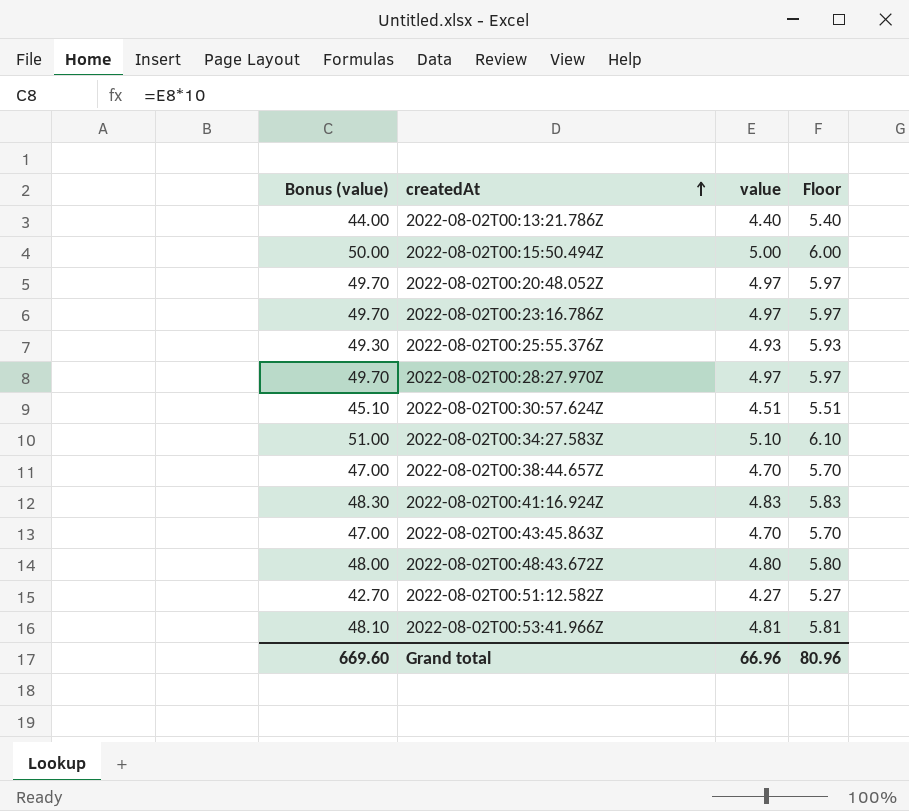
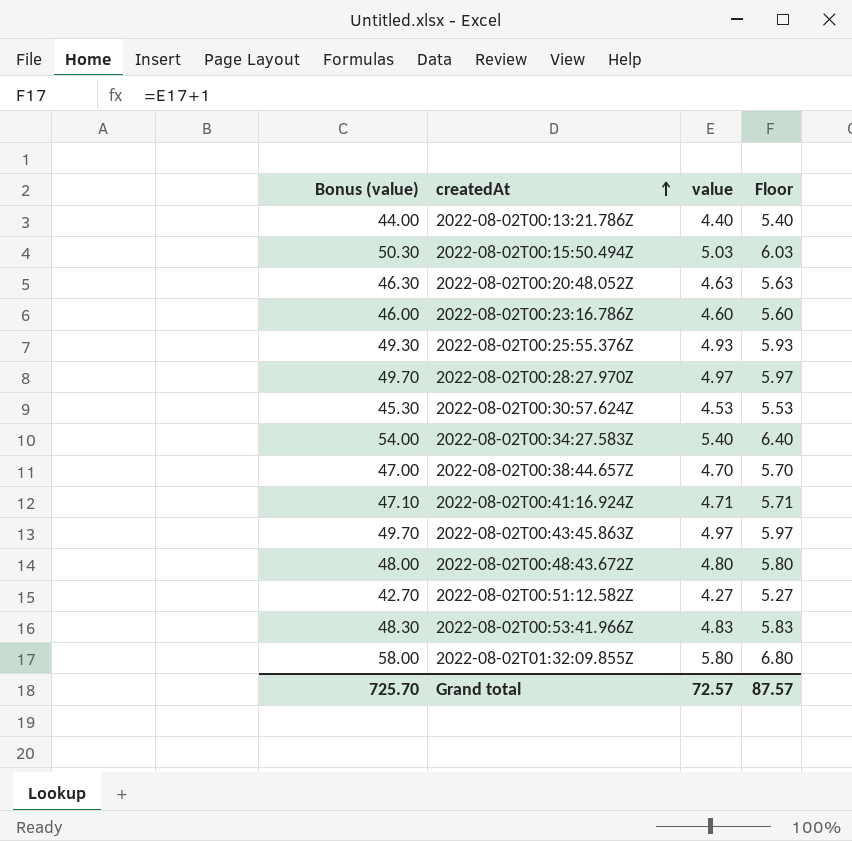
2022-08-02T00:15:50.494Z | Bonus (value): 50.00 -> 50.30
2022-08-02T00:15:50.494Z | value: 5.00 -> 5.03
2022-08-02T00:15:50.494Z | Floor: 6.00 -> 6.03
2022-08-02T00:20:48.052Z | Bonus (value): 49.70 -> 46.30
2022-08-02T00:20:48.052Z | value: 4.97 -> 4.63
2022-08-02T00:20:48.052Z | Floor: 5.97 -> 5.63
2022-08-02T00:23:16.786Z | Bonus (value): 49.70 -> 46.00
2022-08-02T00:23:16.786Z | value: 4.97 -> 4.60
2022-08-02T00:23:16.786Z | Floor: 5.97 -> 5.60
2022-08-02T00:30:57.624Z | Bonus (value): 45.10 -> 45.30
2022-08-02T00:30:57.624Z | value: 4.51 -> 4.53
2022-08-02T00:30:57.624Z | Floor: 5.51 -> 5.53
2022-08-02T00:34:27.583Z | Bonus (value): 51.00 -> 54.00
2022-08-02T00:34:27.583Z | value: 5.10 -> 5.40
2022-08-02T00:34:27.583Z | Floor: 6.10 -> 6.40
2022-08-02T00:41:16.924Z | Bonus (value): 48.30 -> 47.10
2022-08-02T00:41:16.924Z | value: 4.83 -> 4.71
2022-08-02T00:41:16.924Z | Floor: 5.83 -> 5.71
2022-08-02T00:43:45.863Z | Bonus (value): 47.00 -> 49.70
2022-08-02T00:43:45.863Z | value: 4.70 -> 4.97
2022-08-02T00:43:45.863Z | Floor: 5.70 -> 5.97
2022-08-02T00:53:41.966Z | Bonus (value): 48.10 -> 48.30
2022-08-02T00:53:41.966Z | value: 4.81 -> 4.83
2022-08-02T00:53:41.966Z | Floor: 5.81 -> 5.83
row 2022-08-02T01:32:09.855Z: none -> 58.00 | 5.80 | 6.80
Grand total | Bonus (value): 669.60 -> 725.70
Grand total | value: 66.96 -> 72.57
Grand total | Floor: 80.96 -> 87.57

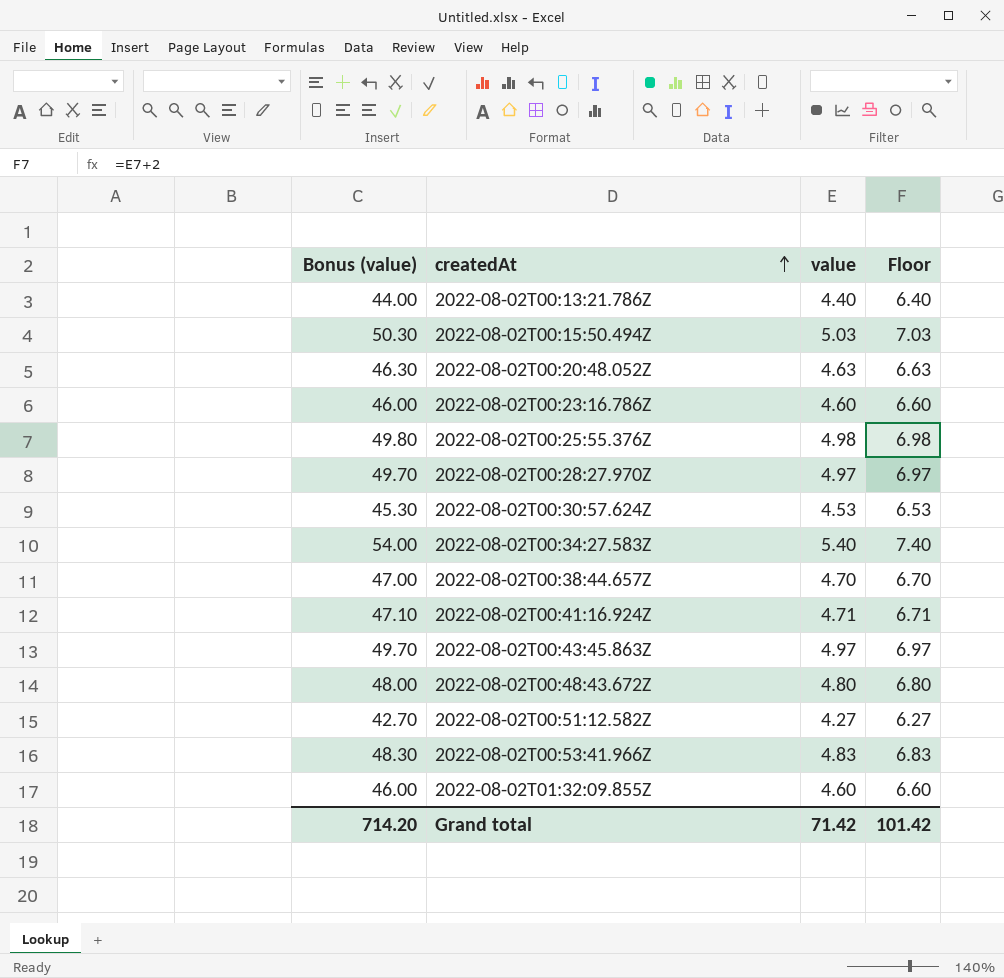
column Floor | formula: [value] + 1 -> [value] + 2
2022-08-02T00:25:55.376Z | Bonus (value): 49.30 -> 49.80
2022-08-02T00:25:55.376Z | value: 4.93 -> 4.98
2022-08-02T01:32:09.855Z | Bonus (value): 58.00 -> 46.00
2022-08-02T01:32:09.855Z | value: 5.80 -> 4.60
Grand total | Bonus (value): 725.70 -> 714.20
Grand total | value: 72.57 -> 71.42
Grand total | Floor: 87.57 -> 101.42

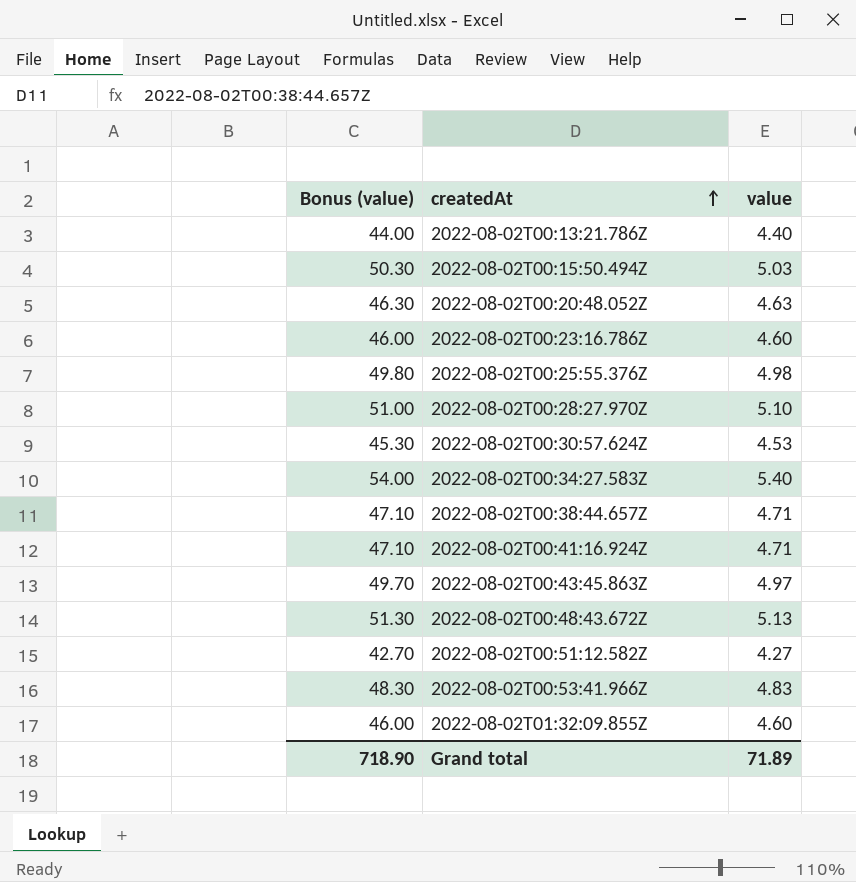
column Floor | formula: [value] + 2 -> none
2022-08-02T00:28:27.970Z | Bonus (value): 49.70 -> 51.00
2022-08-02T00:28:27.970Z | value: 4.97 -> 5.10
2022-08-02T00:38:44.657Z | Bonus (value): 47.00 -> 47.10
2022-08-02T00:38:44.657Z | value: 4.70 -> 4.71
2022-08-02T00:48:43.672Z | Bonus (value): 48.00 -> 51.30
2022-08-02T00:48:43.672Z | value: 4.80 -> 5.13
Grand total | Bonus (value): 714.20 -> 718.90
Grand total | value: 71.42 -> 71.89

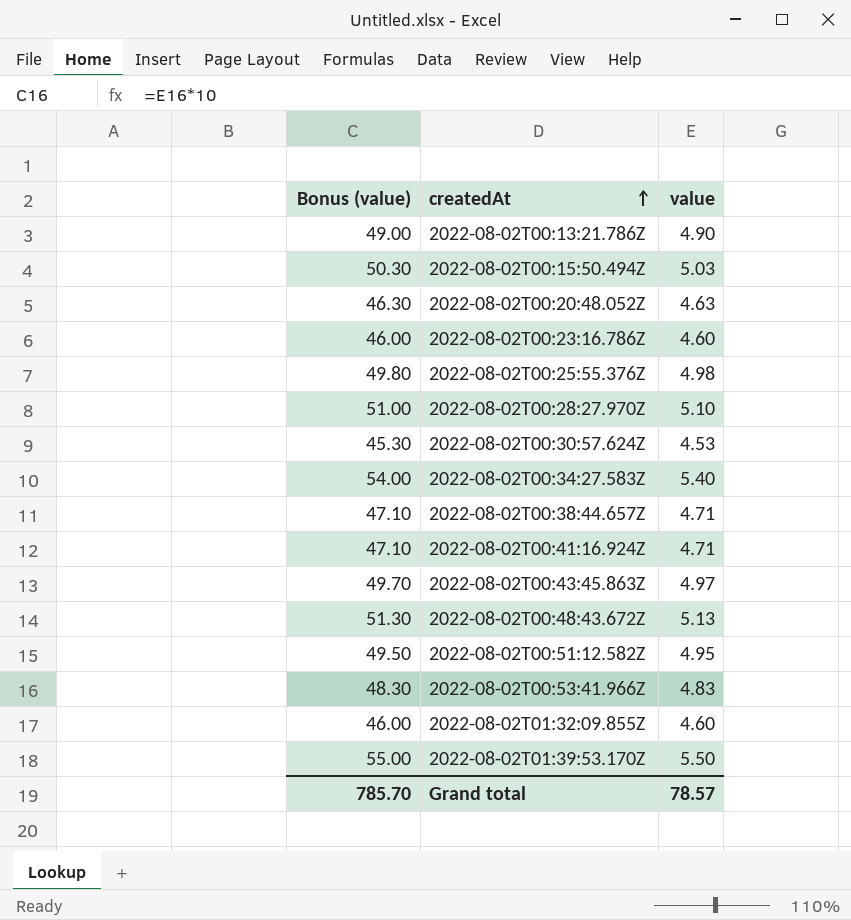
2022-08-02T00:13:21.786Z | Bonus (value): 44.00 -> 49.00
2022-08-02T00:13:21.786Z | value: 4.40 -> 4.90
2022-08-02T00:51:12.582Z | Bonus (value): 42.70 -> 49.50
2022-08-02T00:51:12.582Z | value: 4.27 -> 4.95
row 2022-08-02T01:39:53.170Z: none -> 55.00 | 5.50
Grand total | Bonus (value): 718.90 -> 785.70
Grand total | value: 71.89 -> 78.57

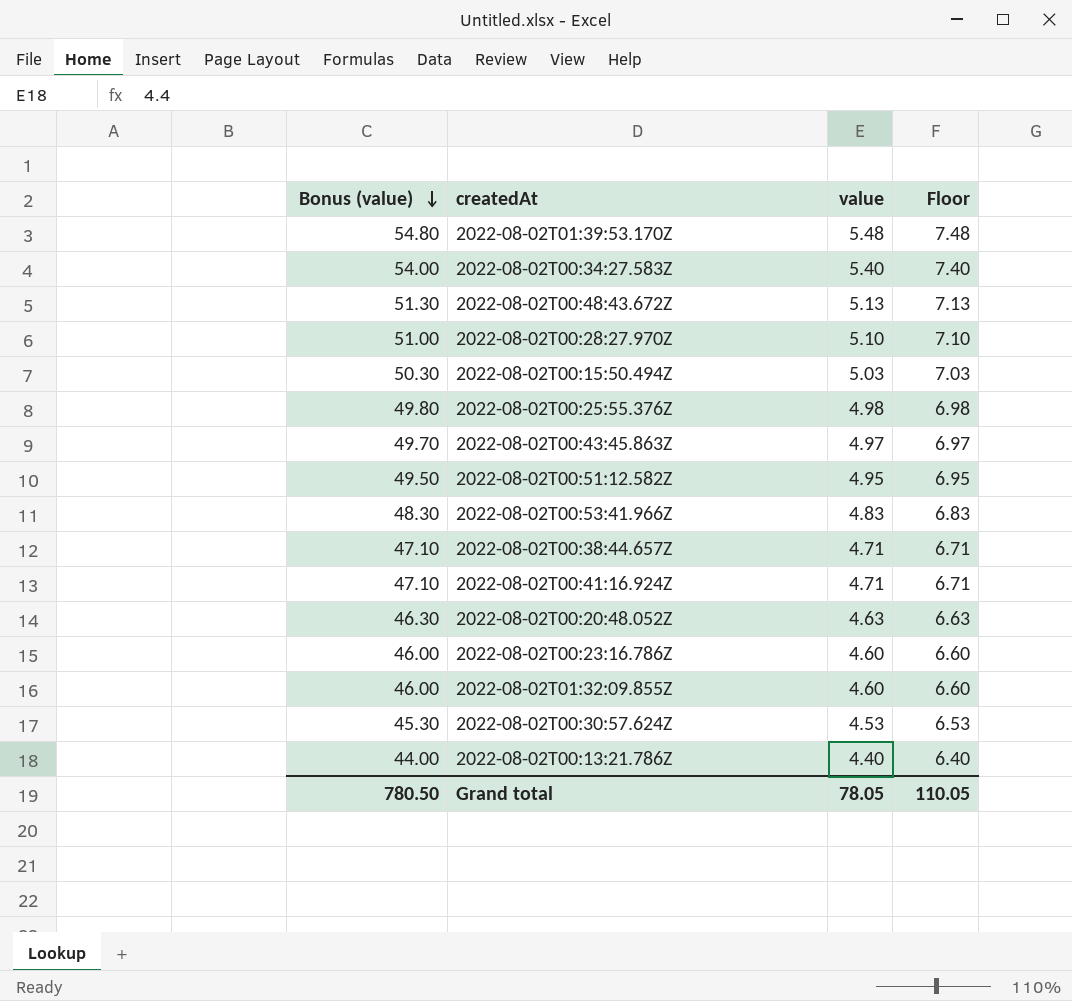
row order: createdAt ascending -> Bonus (value) descending
column Floor | formula: none -> [value] + 2
2022-08-02T01:39:53.170Z | Bonus (value): 55.00 -> 54.80
2022-08-02T01:39:53.170Z | value: 5.50 -> 5.48
2022-08-02T00:13:21.786Z | Bonus (value): 49.00 -> 44.00
2022-08-02T00:13:21.786Z | value: 4.90 -> 4.40
Grand total | Bonus (value): 785.70 -> 780.50
Grand total | value: 78.57 -> 78.05

